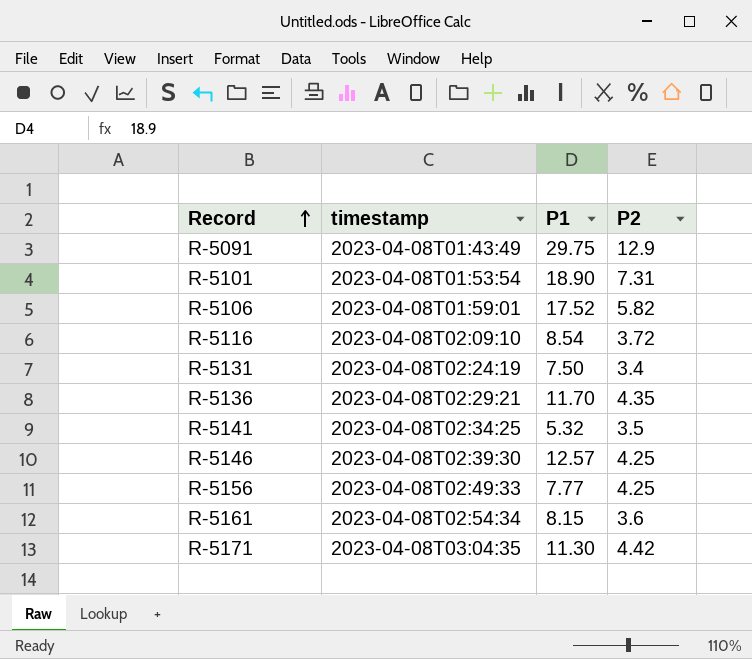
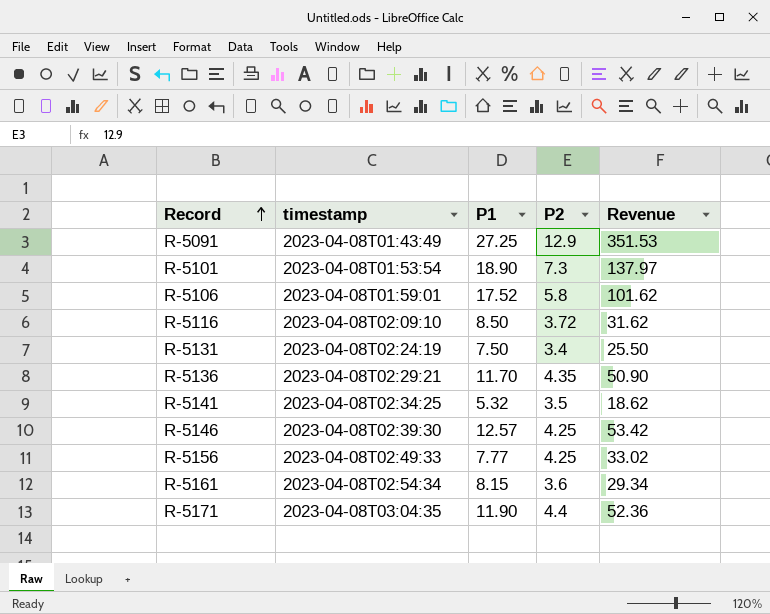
column Revenue | formula: none -> [P1] * [P2]
R-5091 | P1: 29.75 -> 27.25
R-5101 | P2: 7.31 -> 7.3
R-5106 | P2: 5.82 -> 5.8
R-5116 | P1: 8.54 -> 8.50
R-5171 | P1: 11.30 -> 11.90
R-5171 | P2: 4.42 -> 4.4

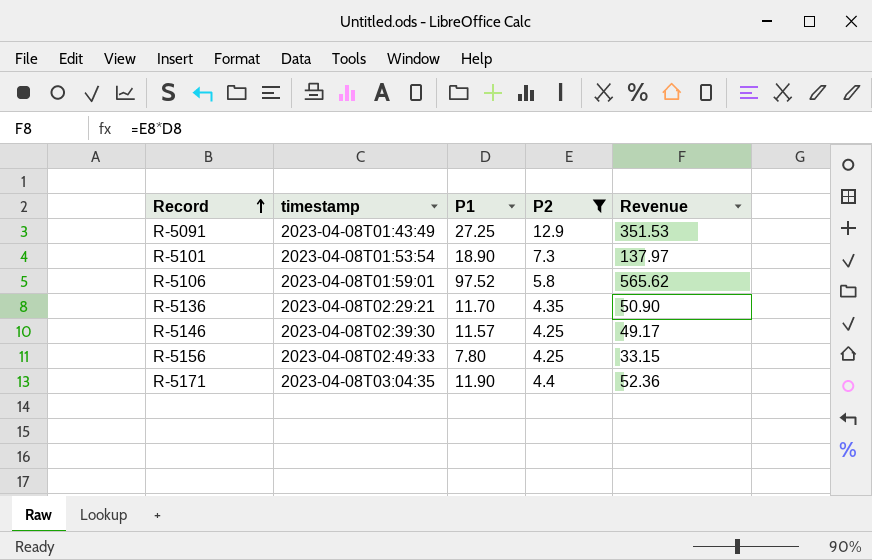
filter: none -> P2 >= 4.25
R-5106 | P1: 17.52 -> 97.52
R-5106 | Revenue: 101.62 -> 565.62
R-5146 | P1: 12.57 -> 11.57
R-5146 | Revenue: 53.42 -> 49.17
R-5156 | P1: 7.77 -> 7.80
R-5156 | Revenue: 33.02 -> 33.15

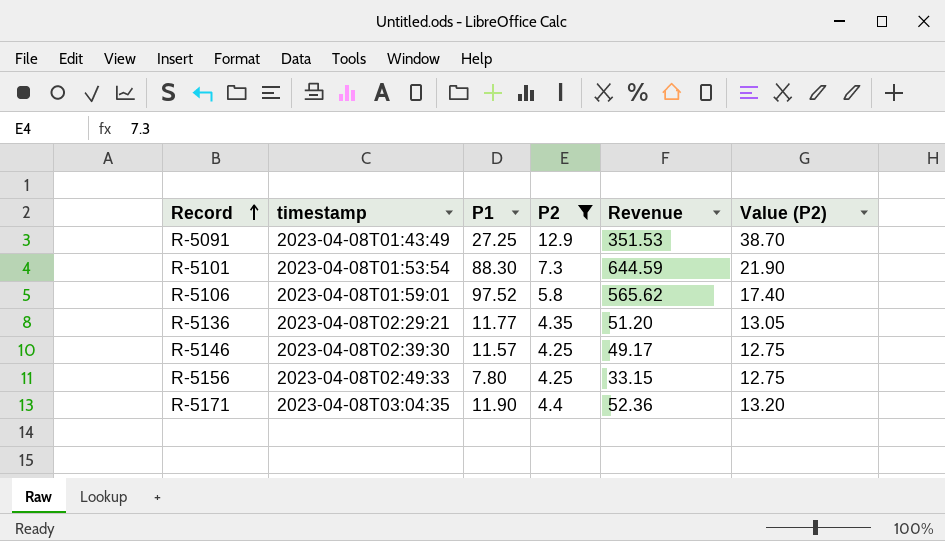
column Value (P2) | formula: none -> [P2] * 3
R-5101 | P1: 18.90 -> 88.30
R-5101 | Revenue: 137.97 -> 644.59
R-5136 | P1: 11.70 -> 11.77
R-5136 | Revenue: 50.90 -> 51.20

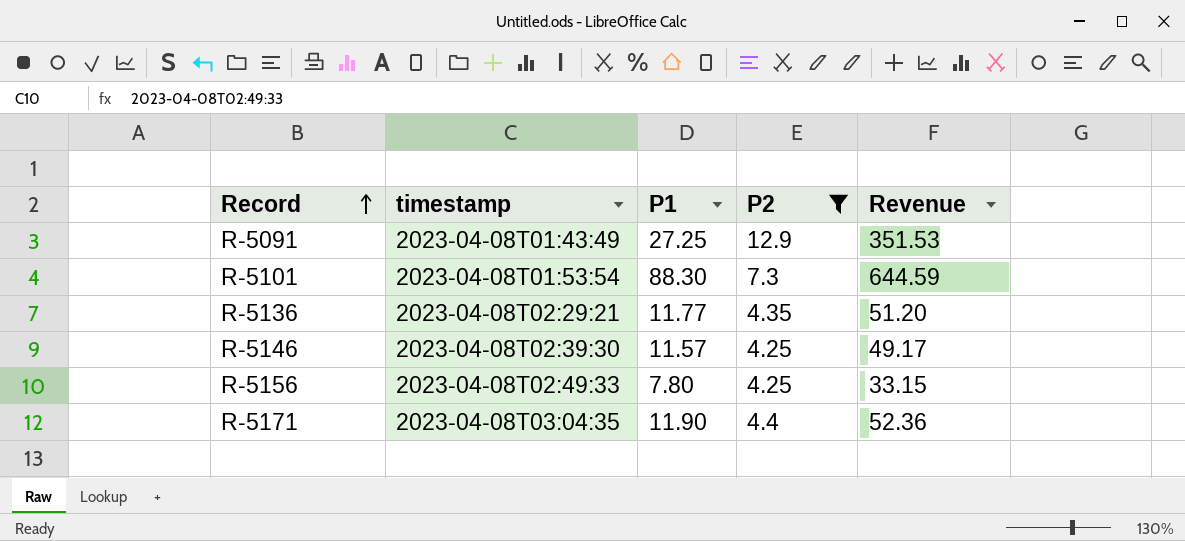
column Value (P2) | formula: [P2] * 3 -> none
row R-5106: 2023-04-08T01:59:01 | 97.52 | 5.8 | 565.62 | 17.40 -> none

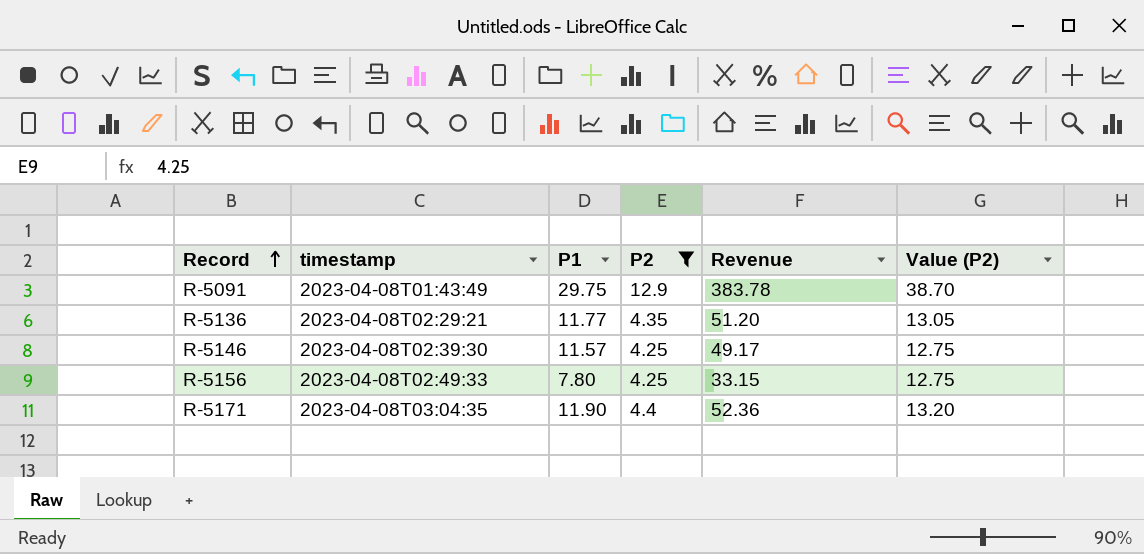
column Value (P2) | formula: none -> [P2] * 3
row R-5101: 2023-04-08T01:53:54 | 88.30 | 7.3 | 644.59 -> none
R-5091 | P1: 27.25 -> 29.75
R-5091 | Revenue: 351.53 -> 383.78

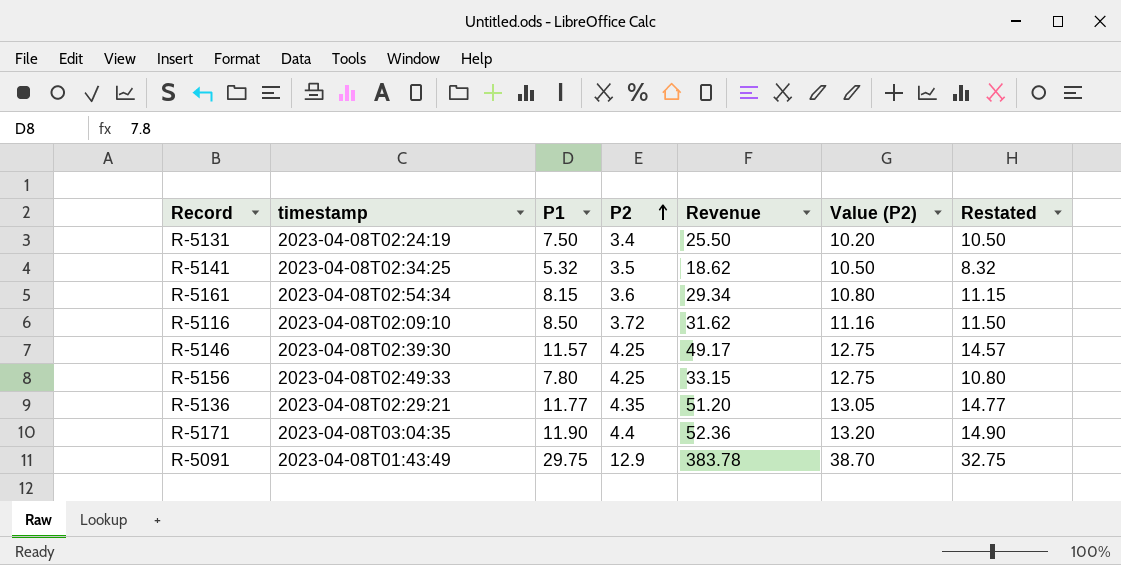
filter: P2 >= 4.25 -> none
row order: Record ascending -> P2 ascending
column Restated | formula: none -> [P1] + 3

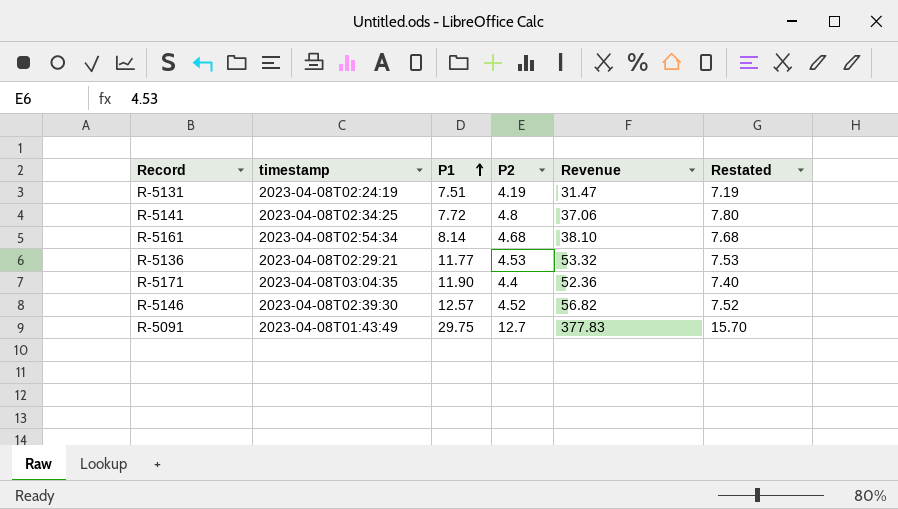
row order: P2 ascending -> P1 ascending
column Value (P2) | formula: [P2] * 3 -> none
column Restated | formula: [P1] + 3 -> [P2] + 3
row R-5116: 2023-04-08T02:09:10 | 8.50 | 3.72 | 31.62 | 11.16 | 11.50 -> none
row R-5156: 2023-04-08T02:49:33 | 7.80 | 4.25 | 33.15 | 12.75 | 10.80 -> none
R-5131 | P1: 7.50 -> 7.51
R-5131 | P2: 3.4 -> 4.19
R-5131 | Revenue: 25.50 -> 31.47
R-5141 | P1: 5.32 -> 7.72
R-5141 | P2: 3.5 -> 4.8
R-5141 | Revenue: 18.62 -> 37.06
R-5161 | P1: 8.15 -> 8.14
R-5161 | P2: 3.6 -> 4.68
R-5161 | Revenue: 29.34 -> 38.10
R-5136 | P2: 4.35 -> 4.53
R-5136 | Revenue: 51.20 -> 53.32
R-5146 | P1: 11.57 -> 12.57
R-5146 | P2: 4.25 -> 4.52
R-5146 | Revenue: 49.17 -> 56.82
R-5091 | P2: 12.9 -> 12.7
R-5091 | Revenue: 383.78 -> 377.83

